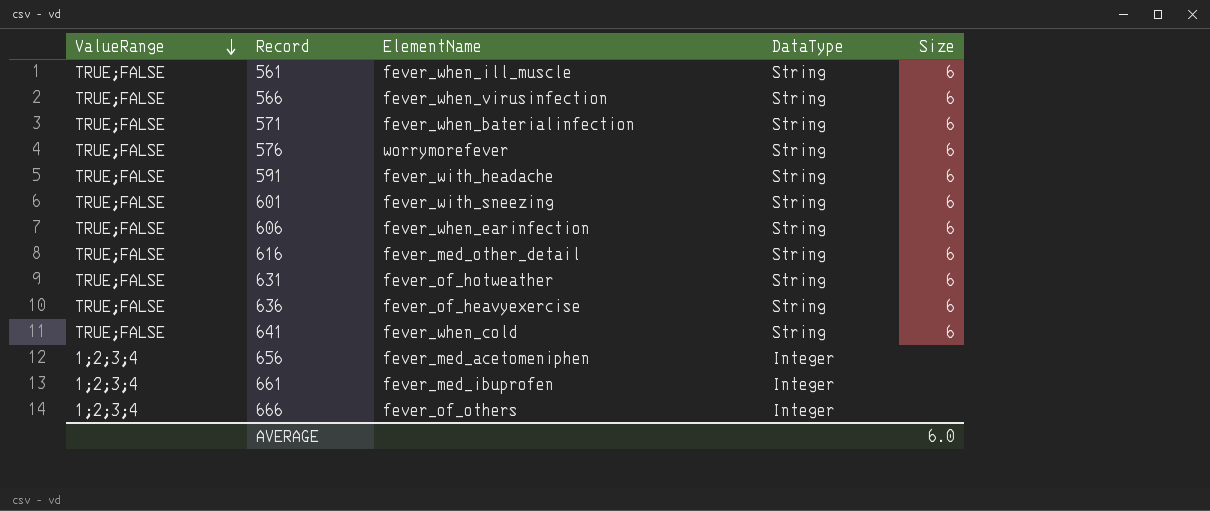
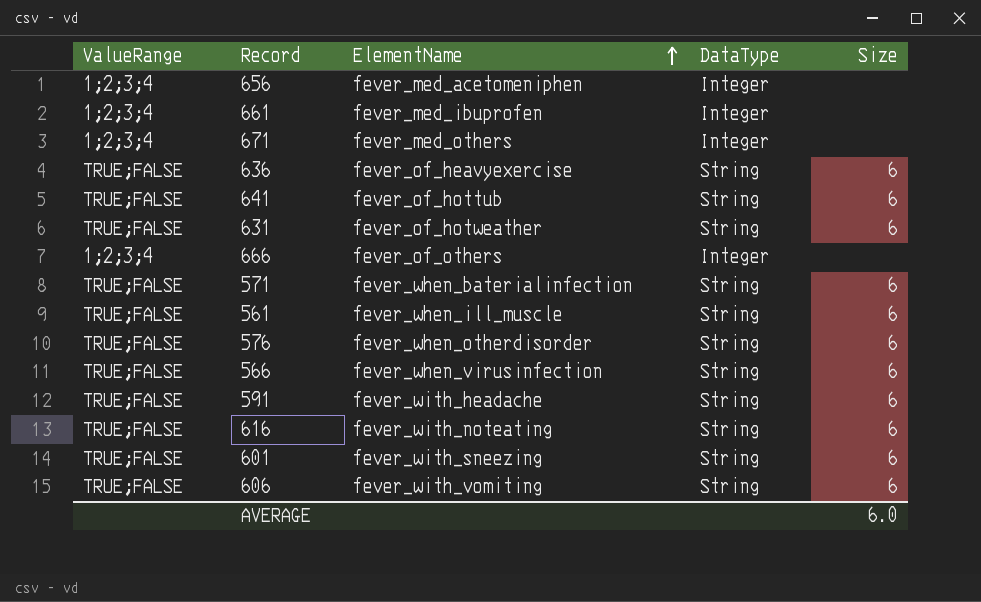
row order: ValueRange descending -> ElementName ascending
row 671: none -> 1;2;3;4 | fever_med_others | Integer | none
641 | ElementName: fever_when_cold -> fever_of_hottub
576 | ElementName: worrymorefever -> fever_when_otherdisorder
616 | ElementName: fever_med_other_detail -> fever_with_noteating
606 | ElementName: fever_when_earinfection -> fever_with_vomiting

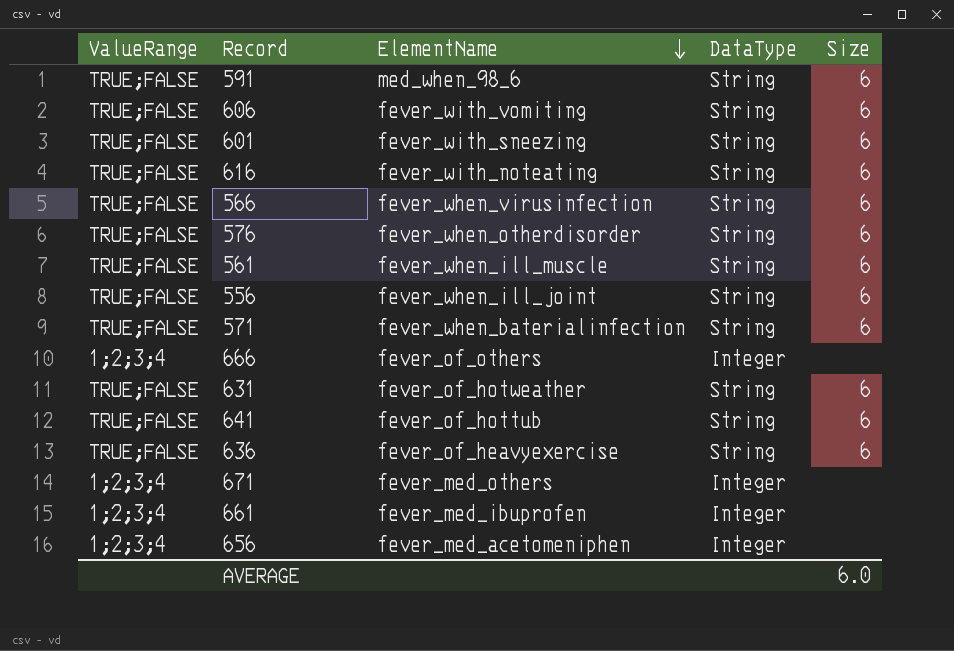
row order: ElementName ascending -> ElementName descending
591 | ElementName: fever_with_headache -> med_when_98_6
row 556: none -> TRUE;FALSE | fever_when_ill_joint | String | 6

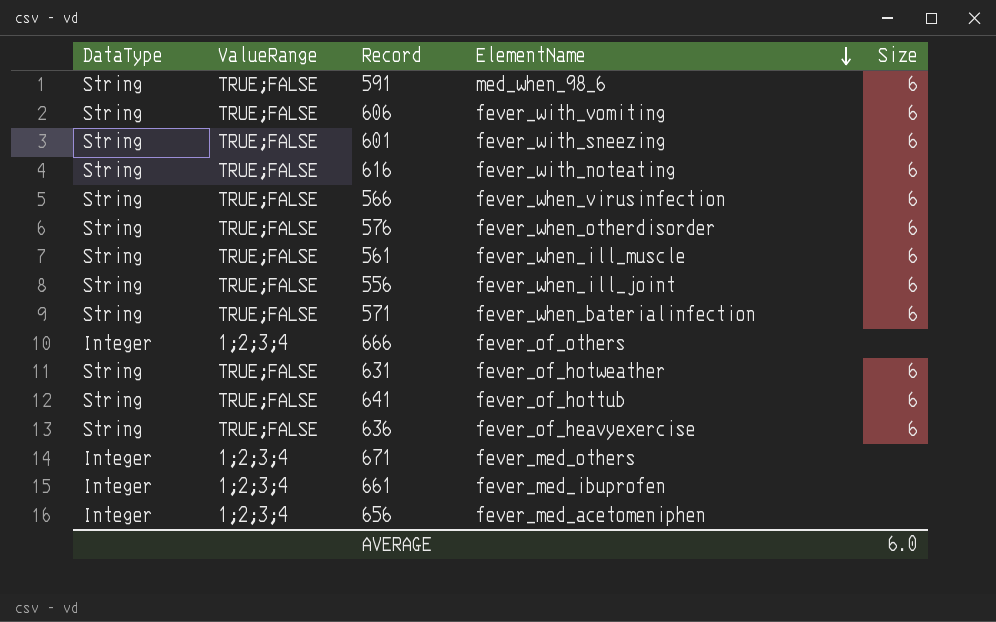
column DataType | position: 4 -> 1

